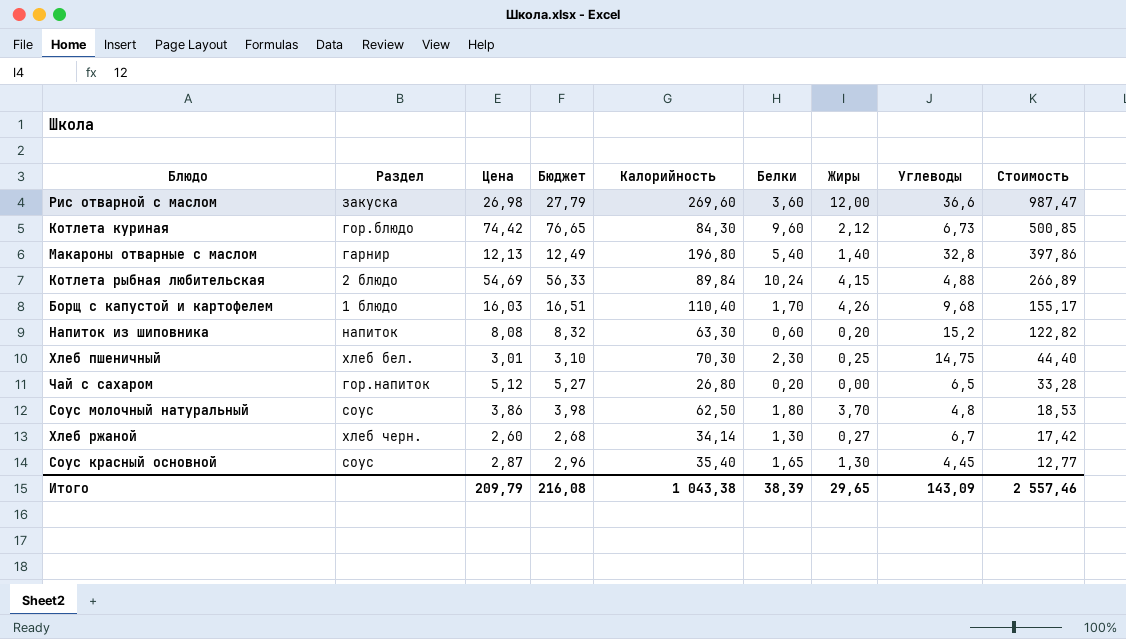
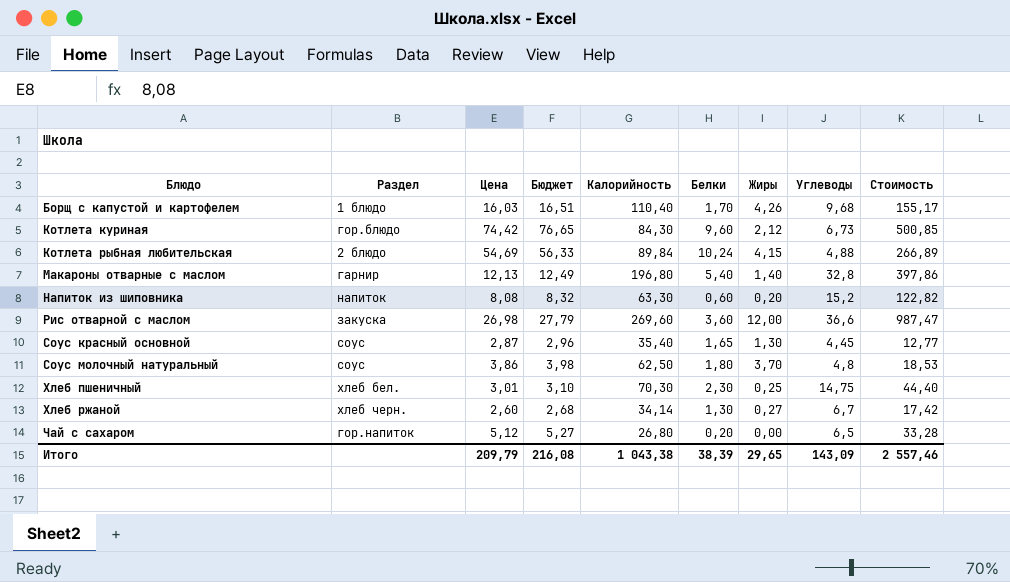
row order: Стоимость descending -> Блюдо ascending

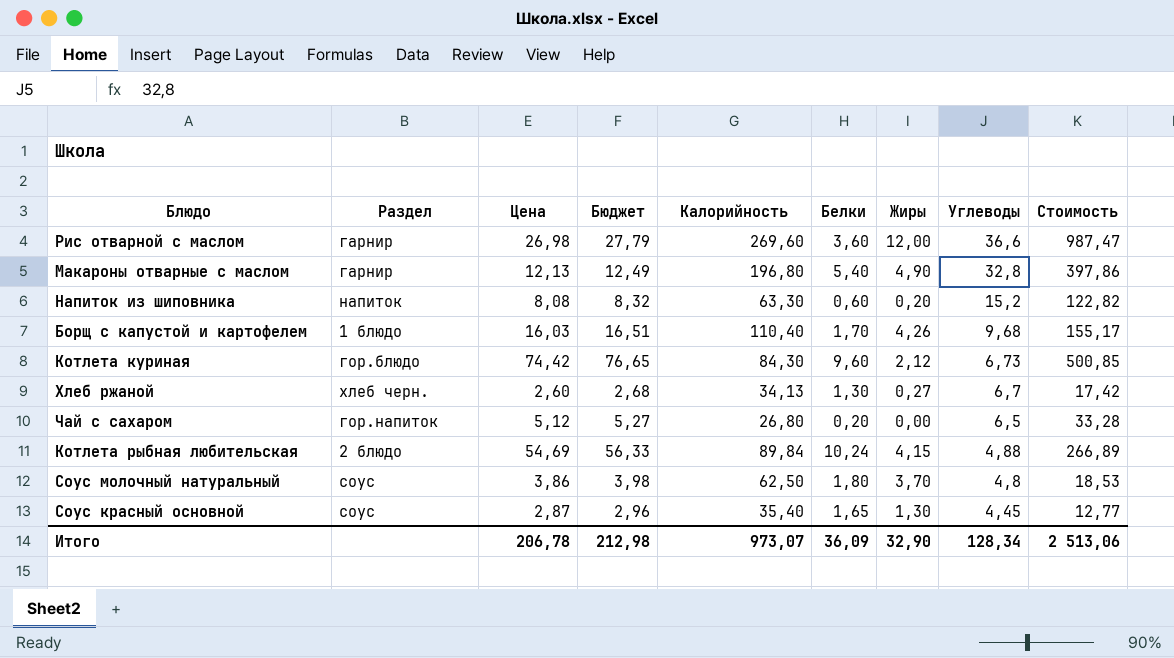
row order: Блюдо ascending -> Углеводы descending
row Хлеб пшеничный: хлеб бел. | 3,01 | 3,10 | 70,30 | 2,30 | 0,25 | 14,75 | 44,40 -> none
Рис отварной с маслом | Раздел: закуска -> гарнир
Макароны отварные с маслом | Жиры: 1,40 -> 4,90
Хлеб ржаной | Калорийность: 34,14 -> 34,13
Итого | Цена: 209,79 -> 206,78
Итого | Бюджет: 216,08 -> 212,98
Итого | Калорийность: 1 043,38 -> 973,07
Итого | Белки: 38,39 -> 36,09
Итого | Жиры: 29,65 -> 32,90
Итого | Углеводы: 143,09 -> 128,34
Итого | Стоимость: 2 557,46 -> 2 513,06

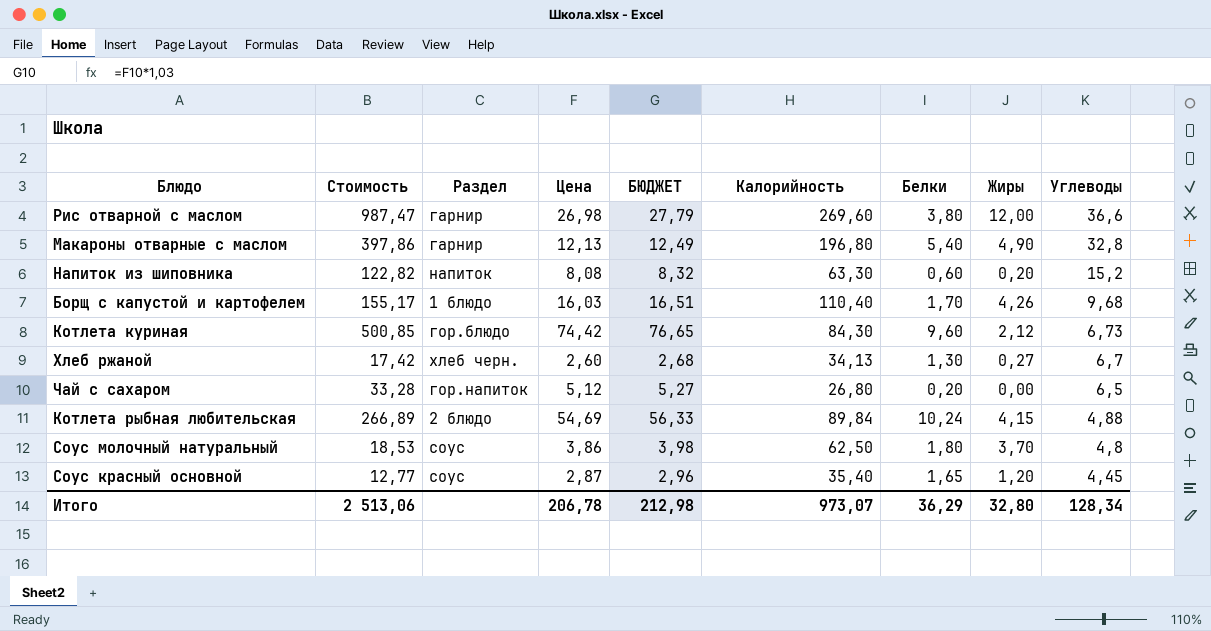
column Стоимость | position: 9 -> 2
column name: Бюджет -> БЮДЖЕТ
Рис отварной с маслом | Белки: 3,60 -> 3,80
Соус красный основной | Жиры: 1,30 -> 1,20
Итого | Белки: 36,09 -> 36,29
Итого | Жиры: 32,90 -> 32,80

